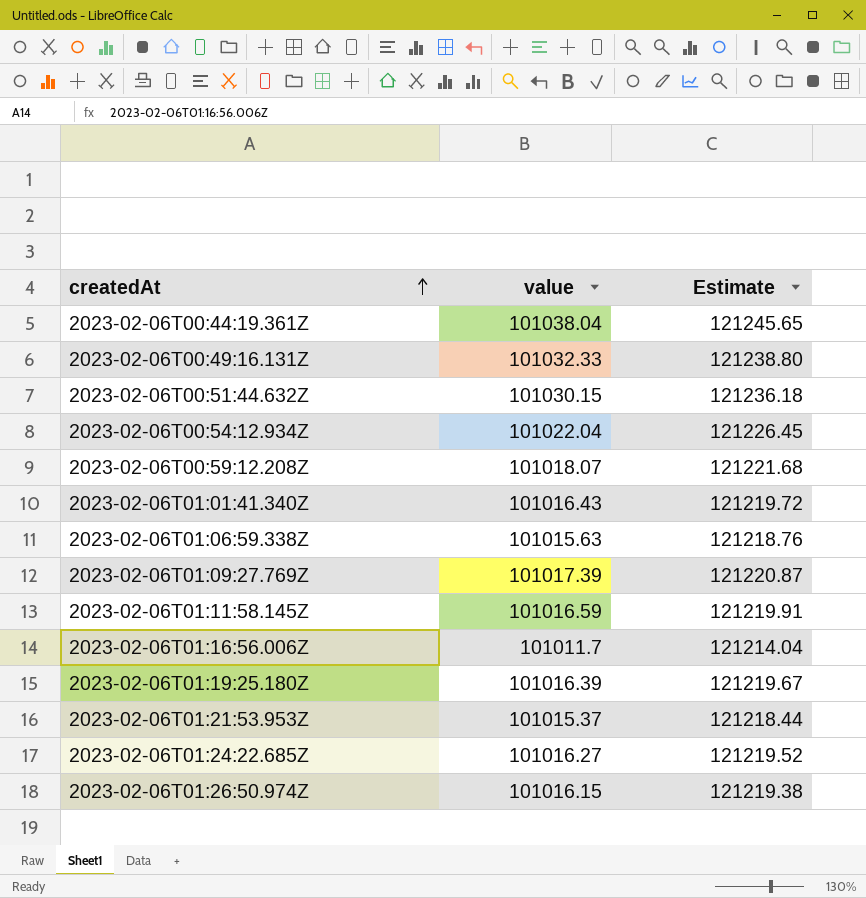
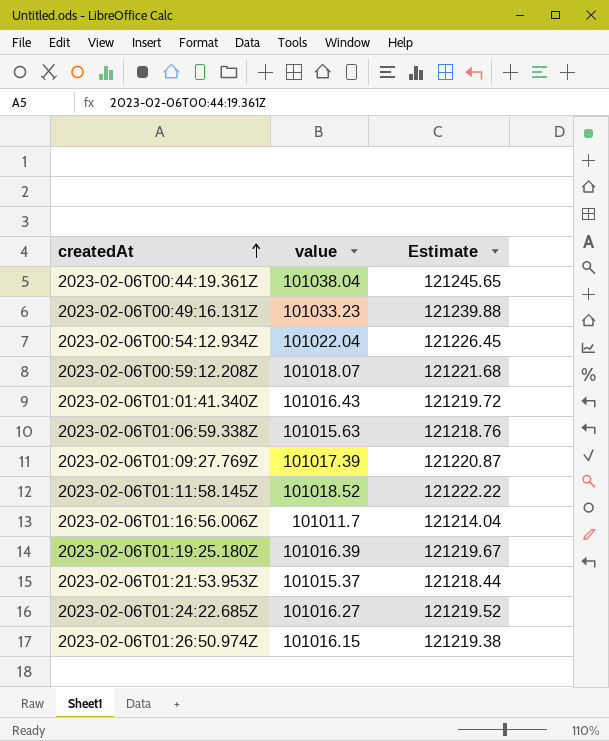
row 2023-02-06T00:51:44.632Z: 101030.15 | 121236.18 -> none
2023-02-06T00:49:16.131Z | value: 101032.33 -> 101033.23
2023-02-06T00:49:16.131Z | Estimate: 121238.80 -> 121239.88
2023-02-06T01:11:58.145Z | value: 101016.59 -> 101018.52
2023-02-06T01:11:58.145Z | Estimate: 121219.91 -> 121222.22

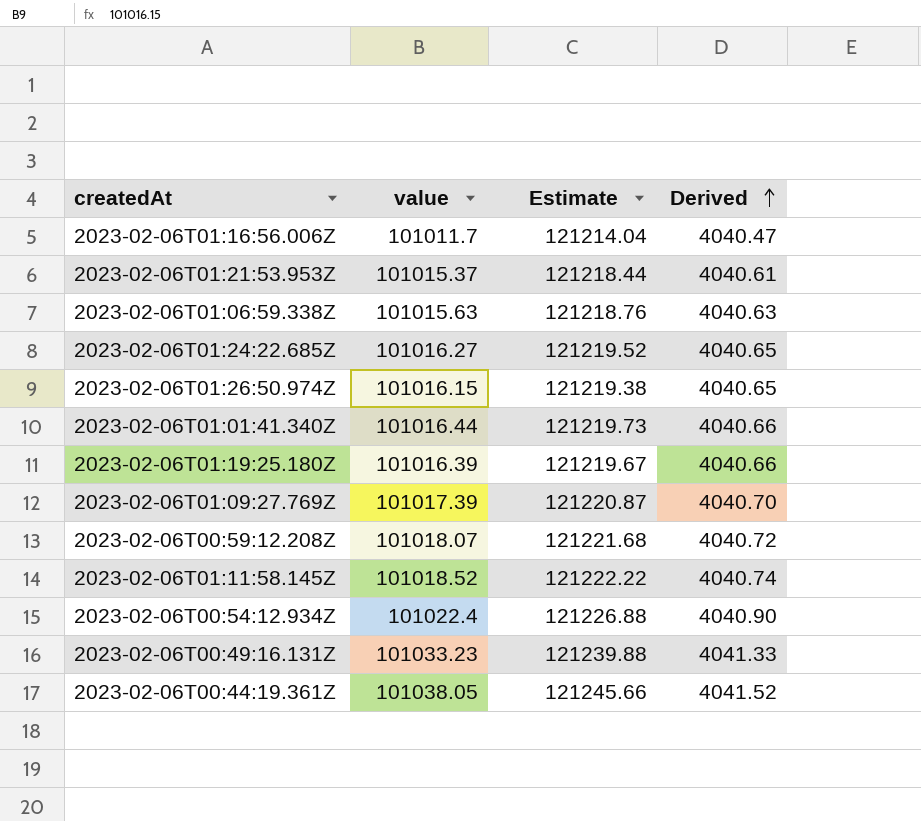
row order: createdAt ascending -> Derived ascending
column Derived | formula: none -> [value] * 0.04
2023-02-06T01:01:41.340Z | value: 101016.43 -> 101016.44
2023-02-06T01:01:41.340Z | Estimate: 121219.72 -> 121219.73
2023-02-06T00:54:12.934Z | value: 101022.04 -> 101022.4
2023-02-06T00:54:12.934Z | Estimate: 121226.45 -> 121226.88
2023-02-06T00:44:19.361Z | value: 101038.04 -> 101038.05
2023-02-06T00:44:19.361Z | Estimate: 121245.65 -> 121245.66

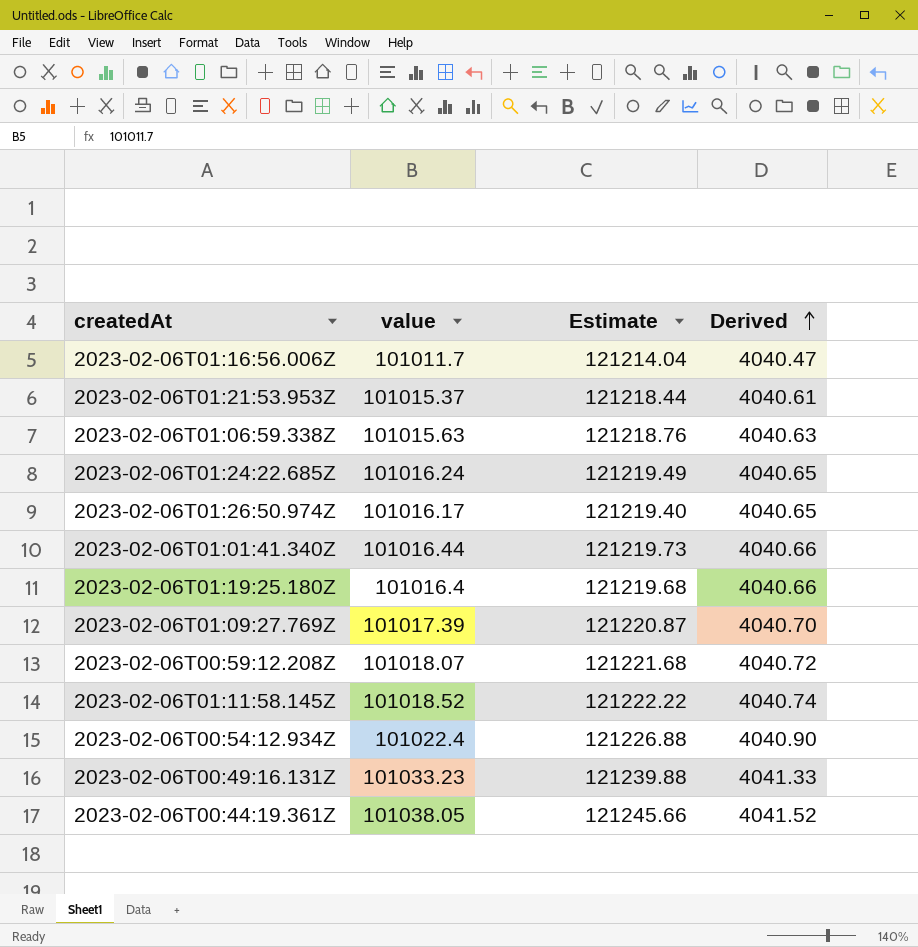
2023-02-06T01:24:22.685Z | value: 101016.27 -> 101016.24
2023-02-06T01:24:22.685Z | Estimate: 121219.52 -> 121219.49
2023-02-06T01:26:50.974Z | value: 101016.15 -> 101016.17
2023-02-06T01:26:50.974Z | Estimate: 121219.38 -> 121219.40
2023-02-06T01:19:25.180Z | value: 101016.39 -> 101016.4
2023-02-06T01:19:25.180Z | Estimate: 121219.67 -> 121219.68

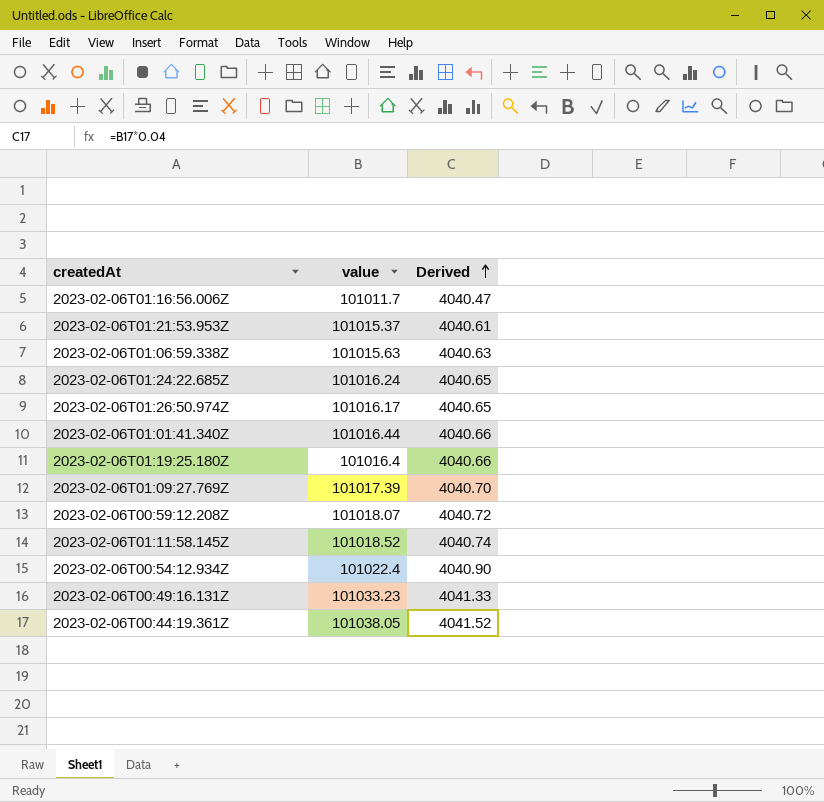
column Estimate | formula: [value] * 1.2 -> none

